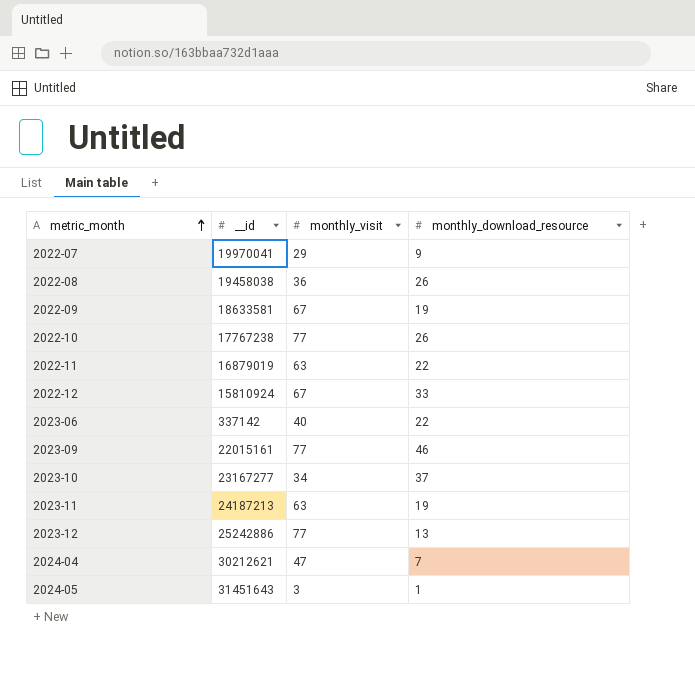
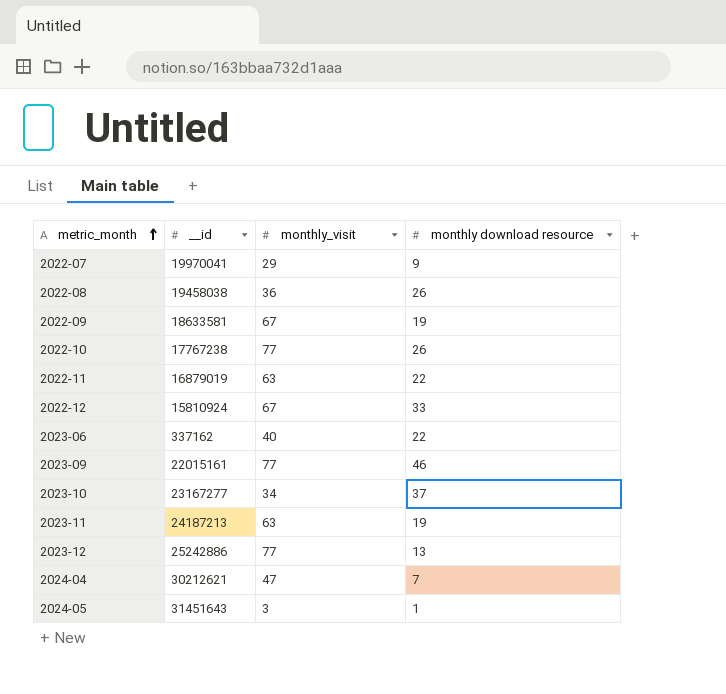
column name: monthly_download_resource -> monthly download resource
2023-06 | __id: 337142 -> 337162

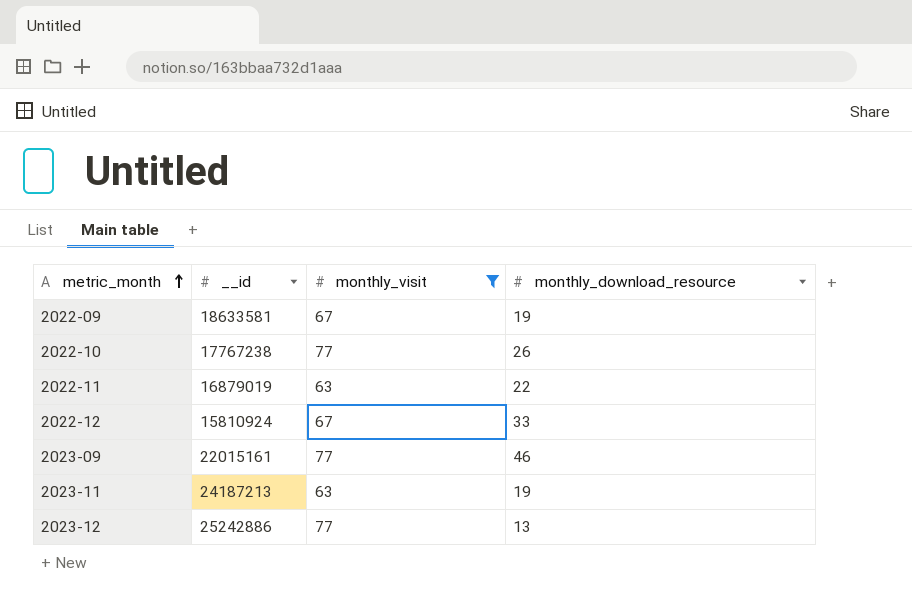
filter: none -> monthly_visit >= 63
column name: monthly download resource -> monthly_download_resource

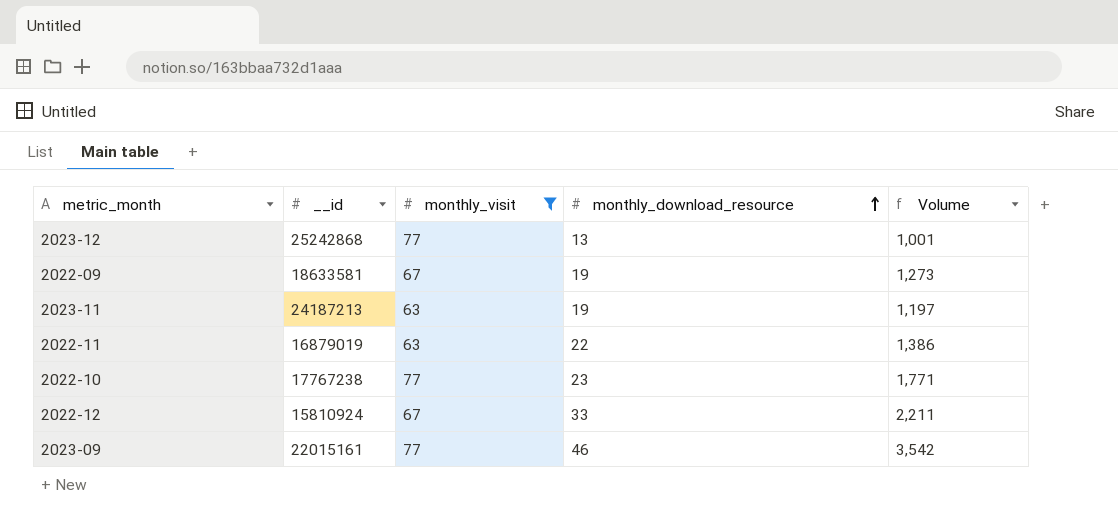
row order: metric_month ascending -> monthly_download_resource ascending
column Volume | formula: none -> [monthly_visit] * [monthly_download_resource]
2023-12 | __id: 25242886 -> 25242868
2022-10 | monthly_download_resource: 26 -> 23

